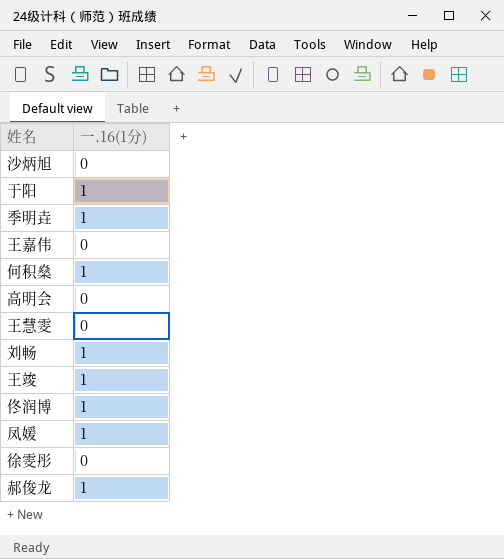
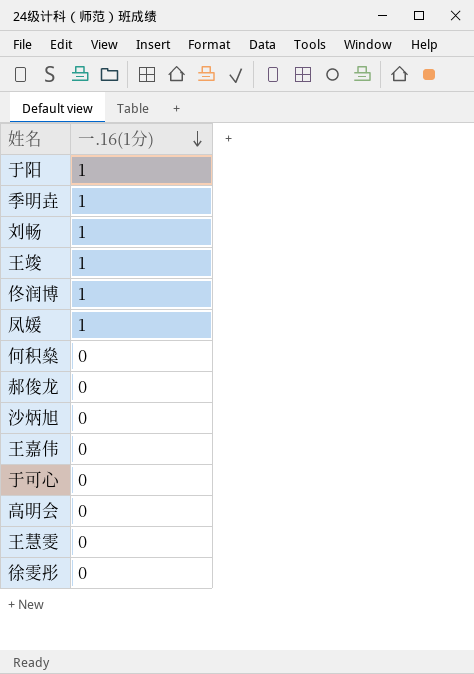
row order: none -> 一.16(1分) descending
何积燊 | 一.16(1分): 1 -> 0
郝俊龙 | 一.16(1分): 1 -> 0
row 于可心: none -> 0

